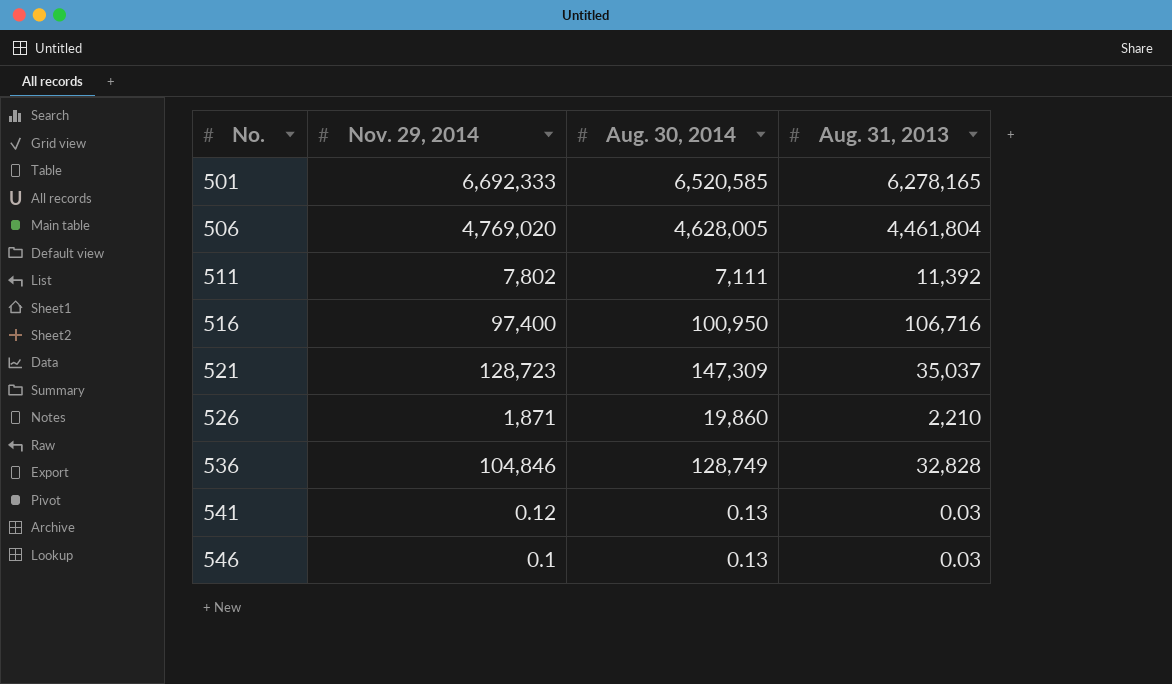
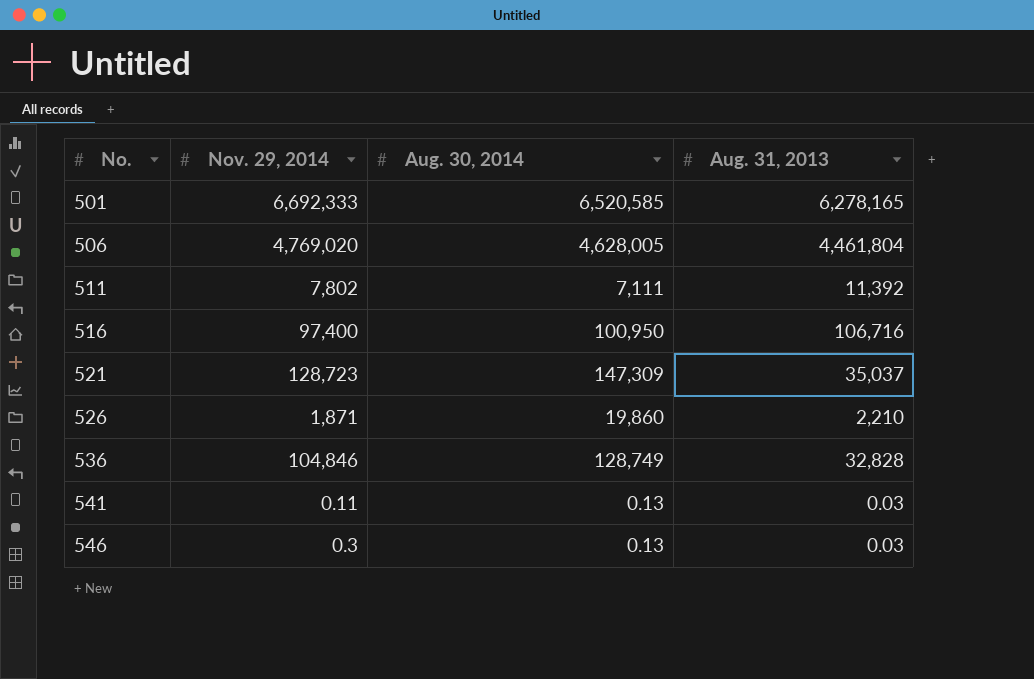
541 | Nov. 29, 2014: 0.12 -> 0.11
546 | Nov. 29, 2014: 0.1 -> 0.3

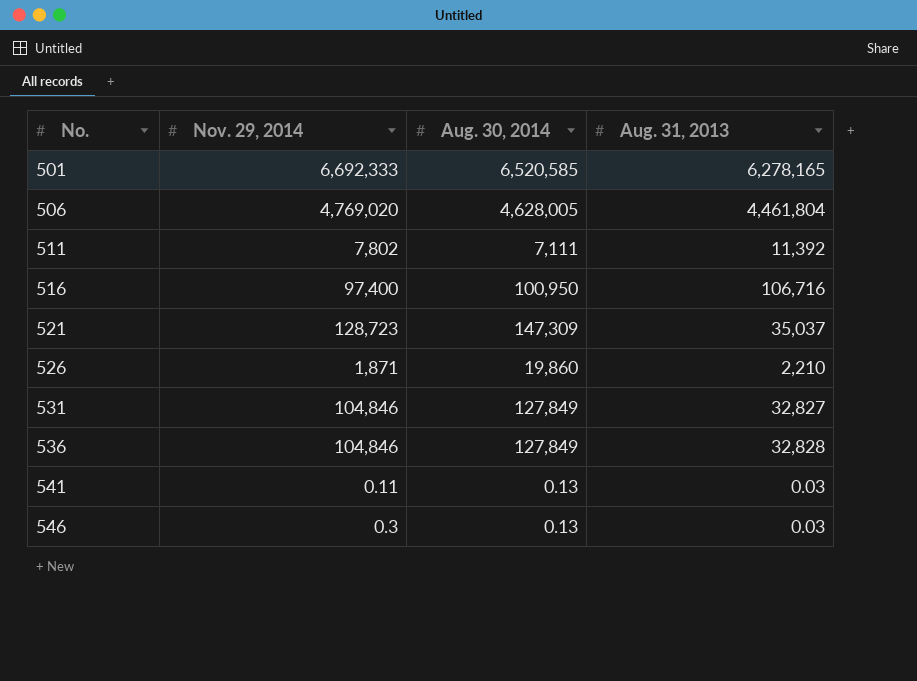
row 531: none -> 104,846 | 127,849 | 32,827
536 | Aug. 30, 2014: 128,749 -> 127,849

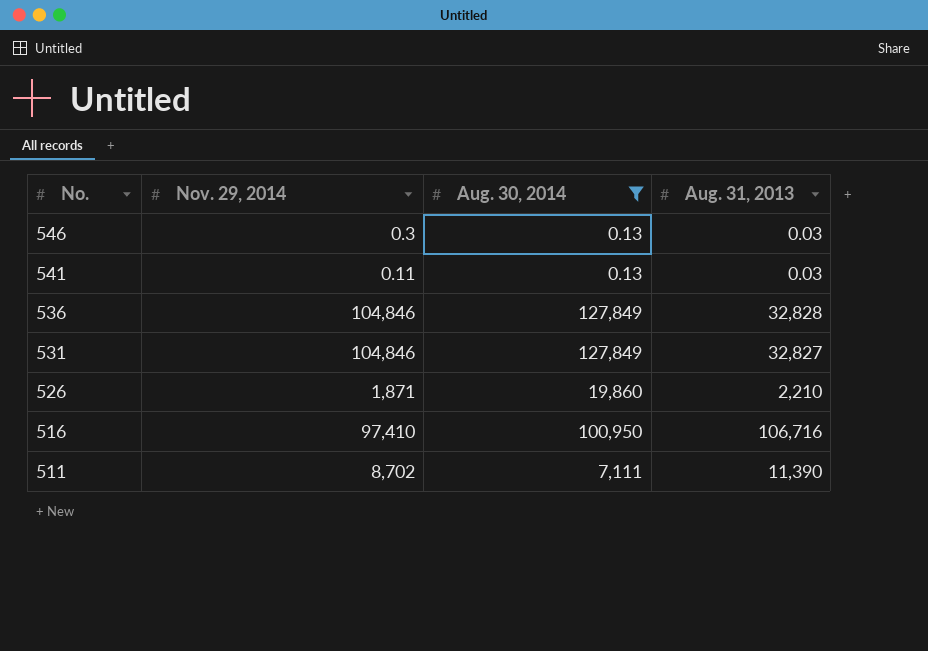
filter: none -> Aug. 30, 2014 <= 127,849
row order: No. ascending -> No. descending
516 | Nov. 29, 2014: 97,400 -> 97,410
511 | Nov. 29, 2014: 7,802 -> 8,702
511 | Aug. 31, 2013: 11,392 -> 11,390

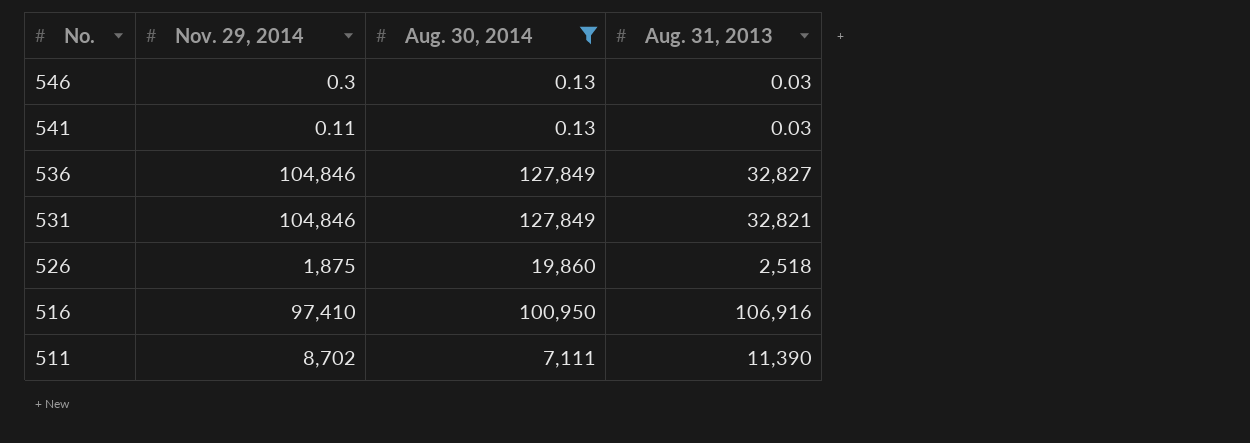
536 | Aug. 31, 2013: 32,828 -> 32,827
531 | Aug. 31, 2013: 32,827 -> 32,821
526 | Nov. 29, 2014: 1,871 -> 1,875
526 | Aug. 31, 2013: 2,210 -> 2,518
516 | Aug. 31, 2013: 106,716 -> 106,916

